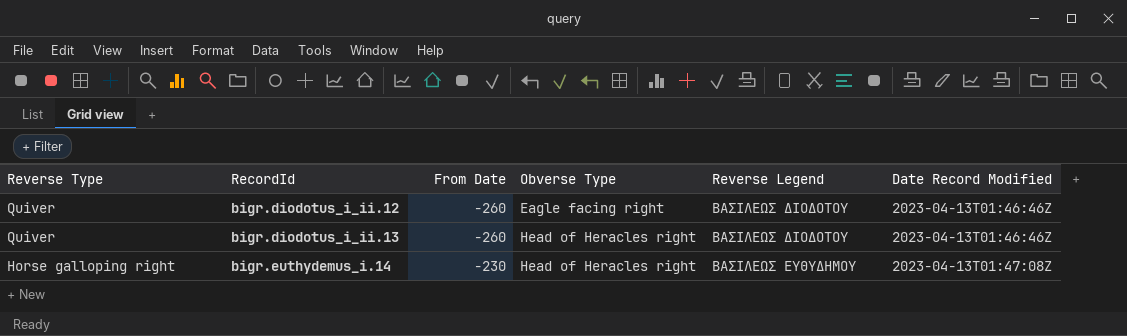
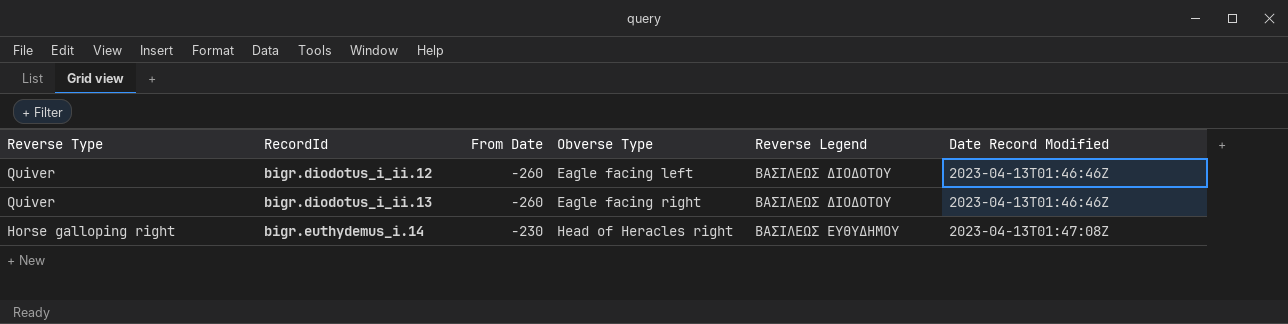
bigr.diodotus_i_ii.12 | Obverse Type: Eagle facing right -> Eagle facing left
bigr.diodotus_i_ii.13 | Obverse Type: Head of Heracles right -> Eagle facing right

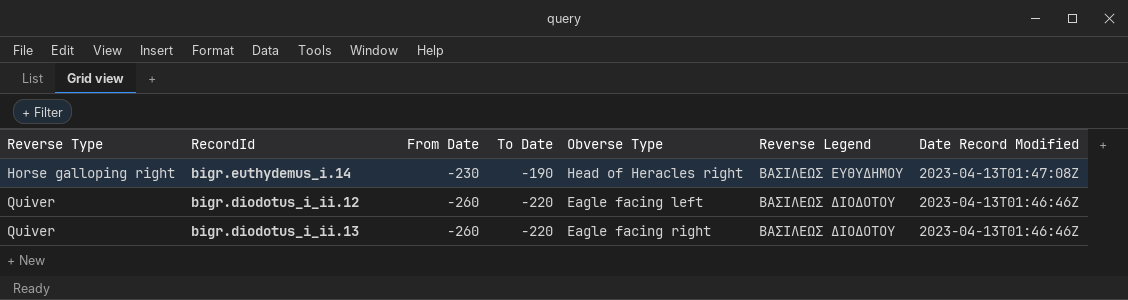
row order: Reverse Type descending -> Reverse Type ascending
column To Date | position: none -> 4

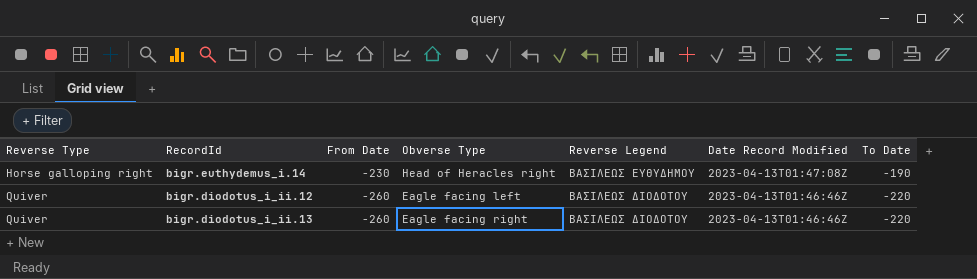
column To Date | position: 4 -> 7

